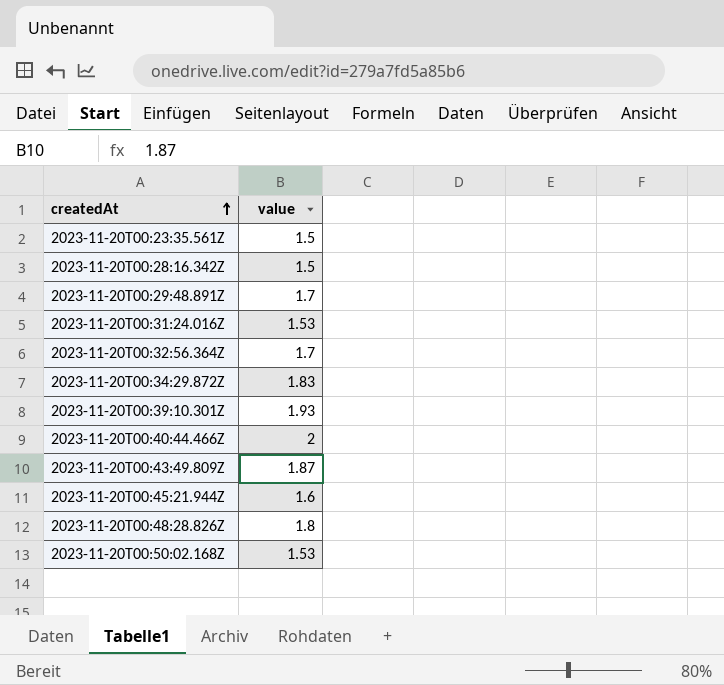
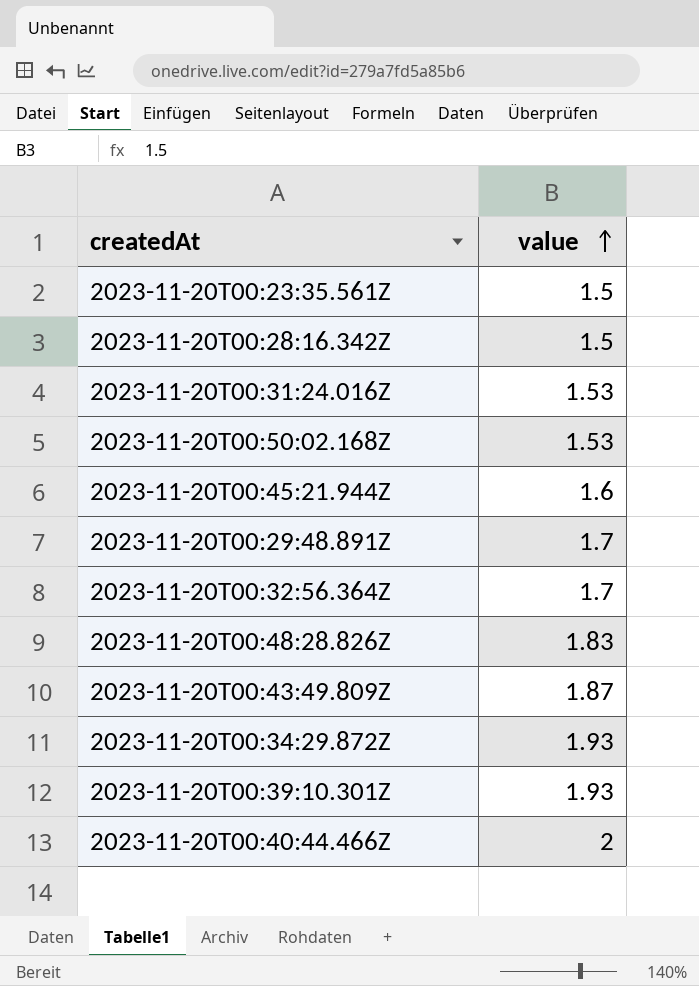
row order: createdAt ascending -> value ascending
2023-11-20T00:48:28.826Z | value: 1.8 -> 1.83
2023-11-20T00:34:29.872Z | value: 1.83 -> 1.93

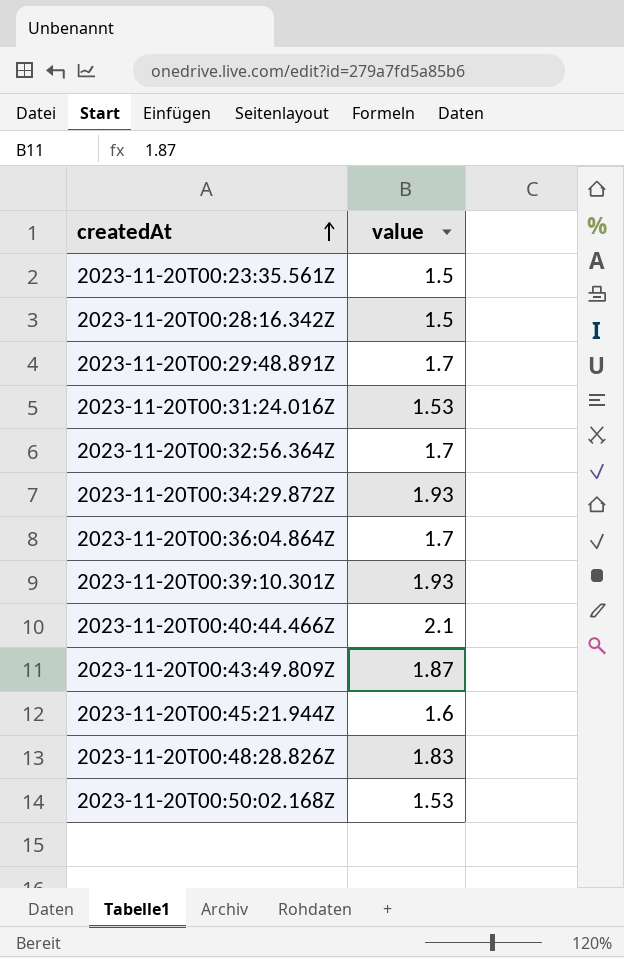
row order: value ascending -> createdAt ascending
row 2023-11-20T00:36:04.864Z: none -> 1.7
2023-11-20T00:40:44.466Z | value: 2 -> 2.1

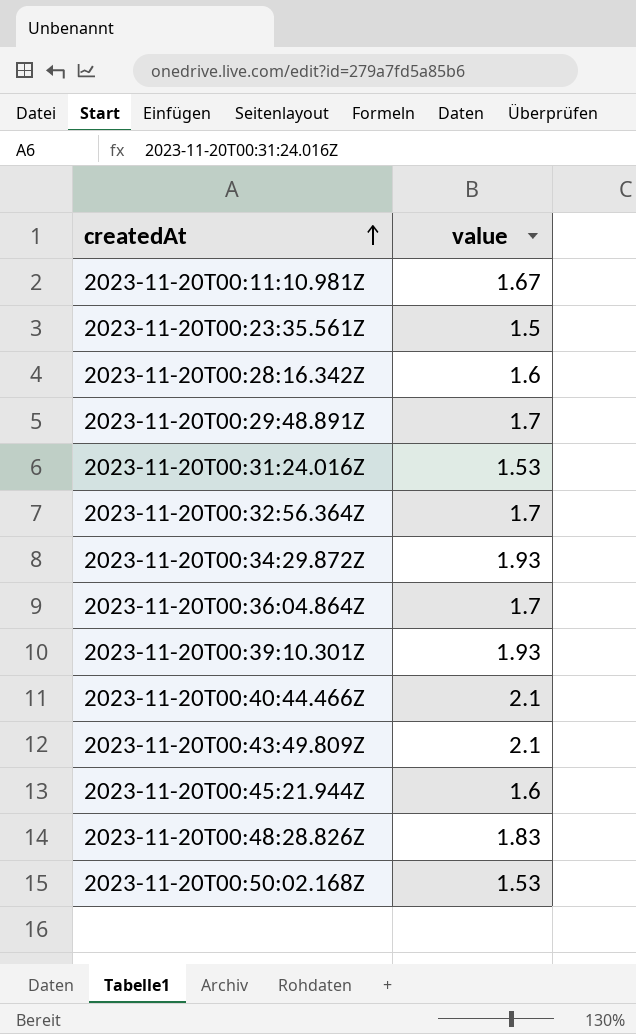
row 2023-11-20T00:11:10.981Z: none -> 1.67
2023-11-20T00:28:16.342Z | value: 1.5 -> 1.6
2023-11-20T00:43:49.809Z | value: 1.87 -> 2.1

